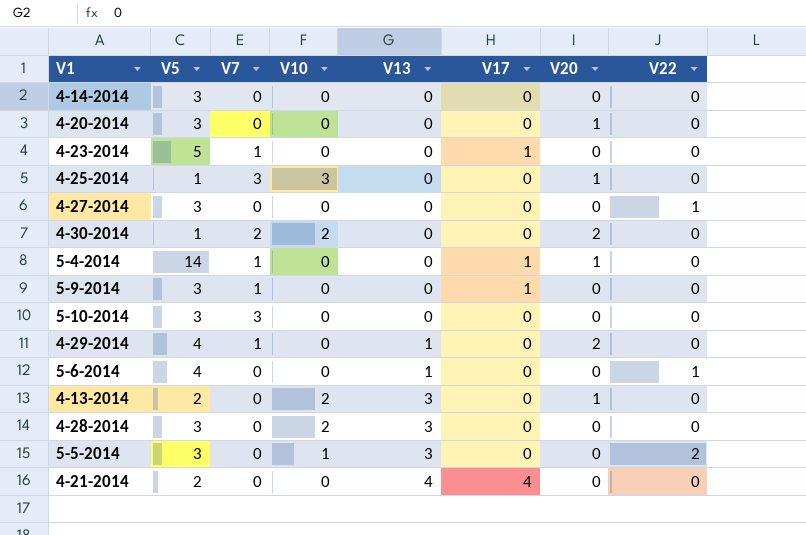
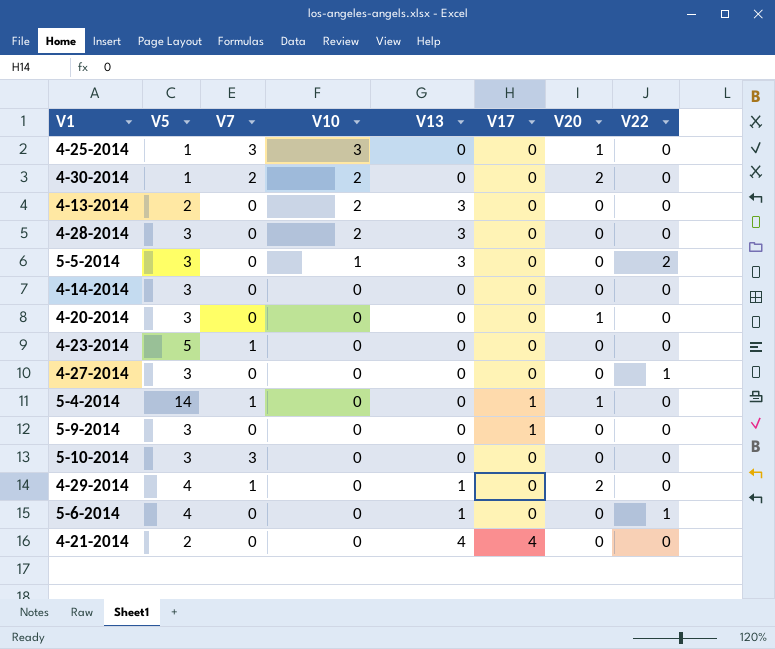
row order: V13 ascending -> V10 descending
4-13-2014 | V20: 1 -> 0
4-23-2014 | V17: 1 -> 0
5-9-2014 | V7: 1 -> 0

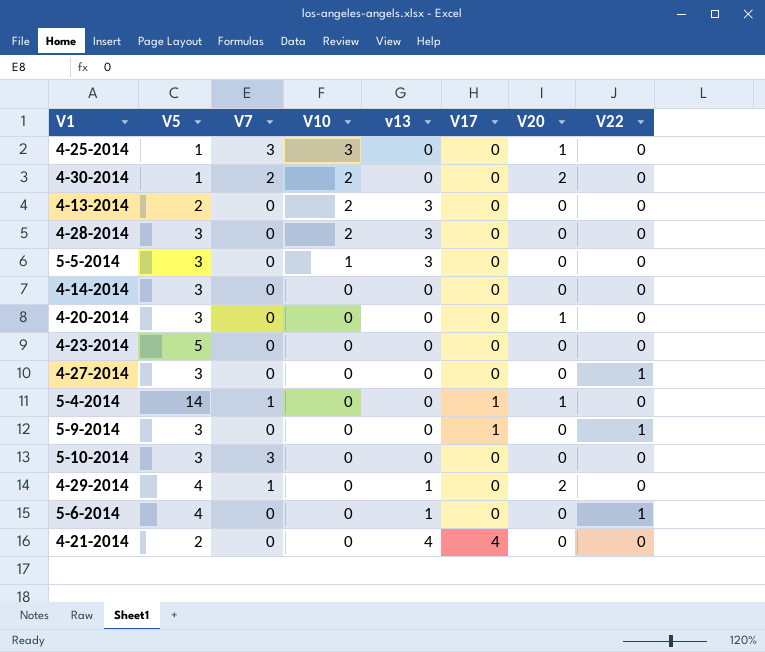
column name: V13 -> v13
5-5-2014 | V22: 2 -> 0
4-23-2014 | V7: 1 -> 0
5-9-2014 | V22: 0 -> 1

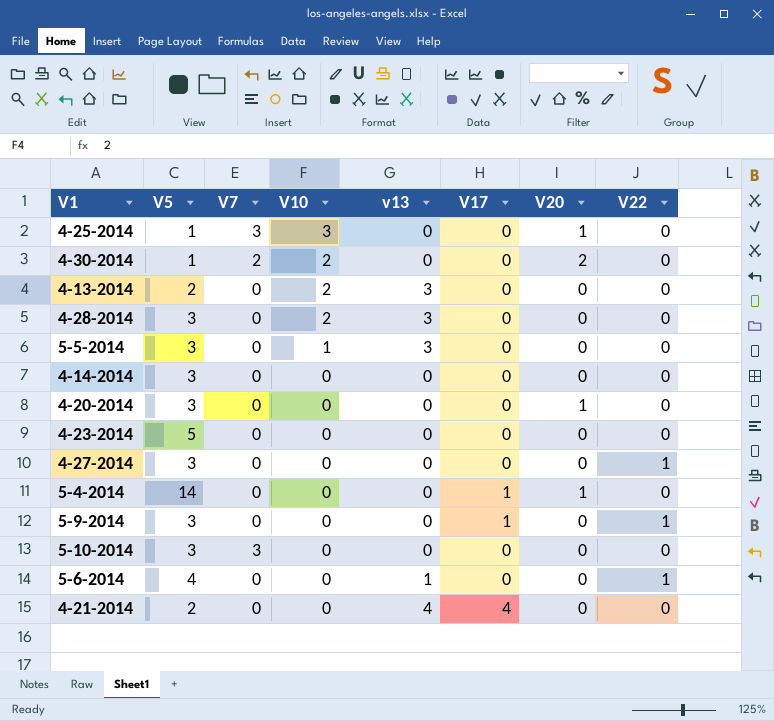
row 4-29-2014: 4 | 1 | 0 | 1 | 0 | 2 | 0 -> none
5-4-2014 | V7: 1 -> 0

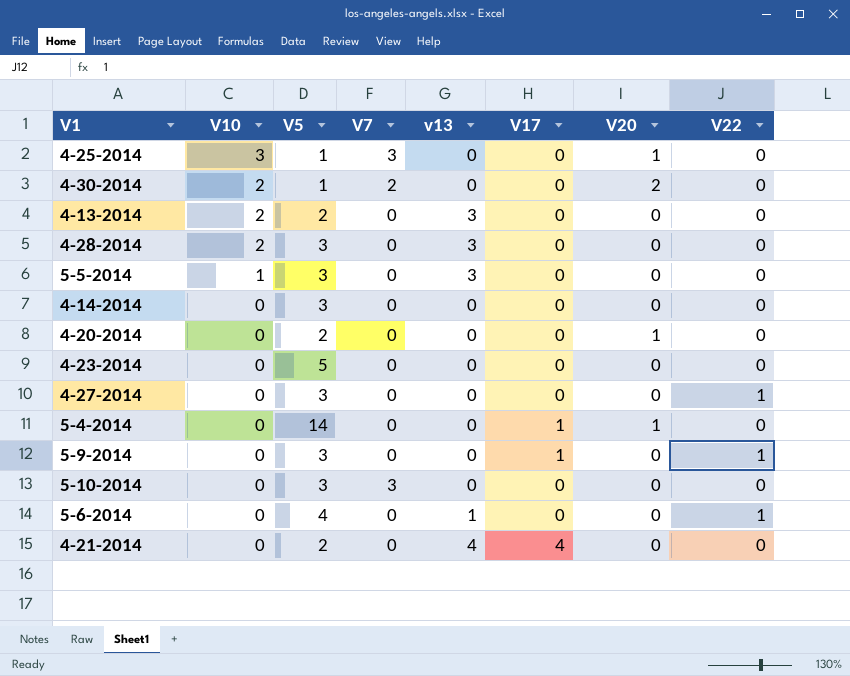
column V10 | position: 4 -> 2
4-20-2014 | V5: 3 -> 2

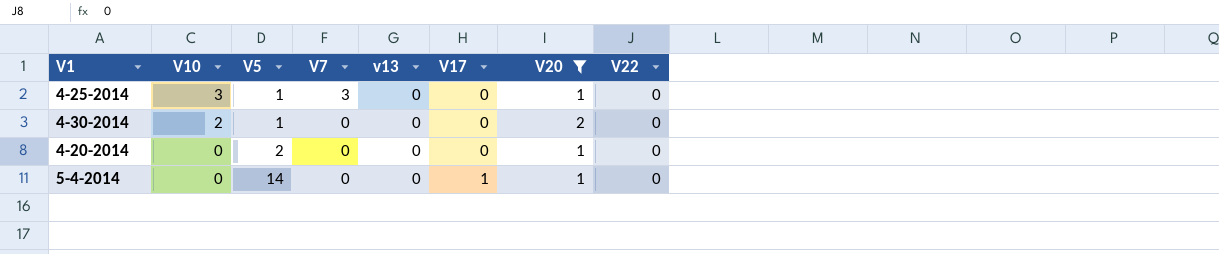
filter: none -> V20 != 0
4-30-2014 | V7: 2 -> 0

